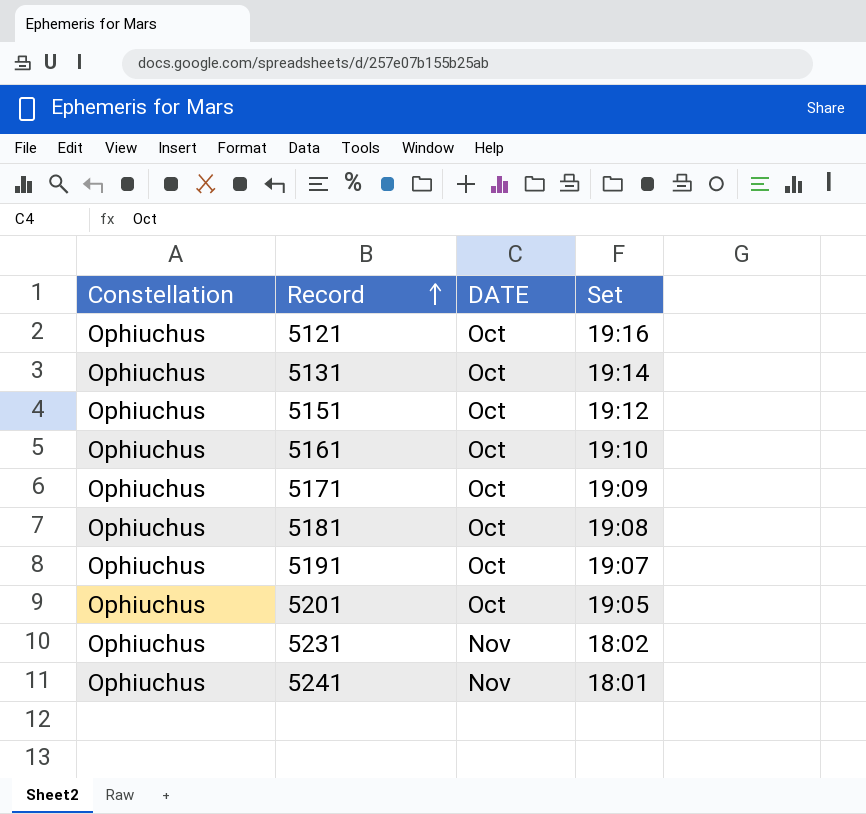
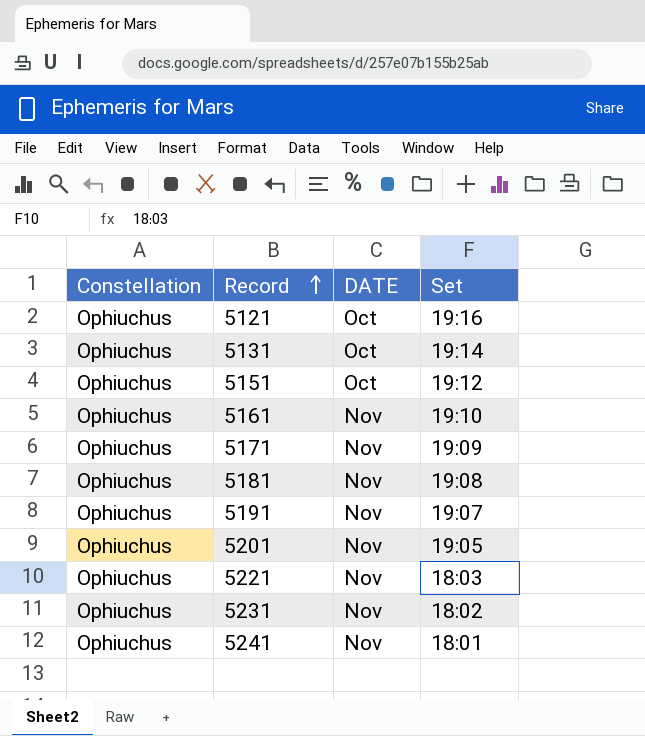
5161 | DATE: Oct -> Nov
5171 | DATE: Oct -> Nov
5181 | DATE: Oct -> Nov
5191 | DATE: Oct -> Nov
5201 | DATE: Oct -> Nov
row 5221: none -> Ophiuchus | Nov | 18:03

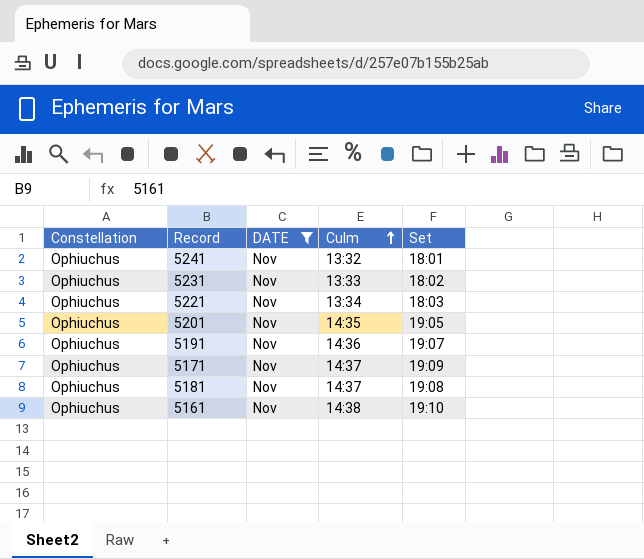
filter: none -> DATE = Nov
row order: Record ascending -> Culm ascending
column Culm | position: none -> 4

